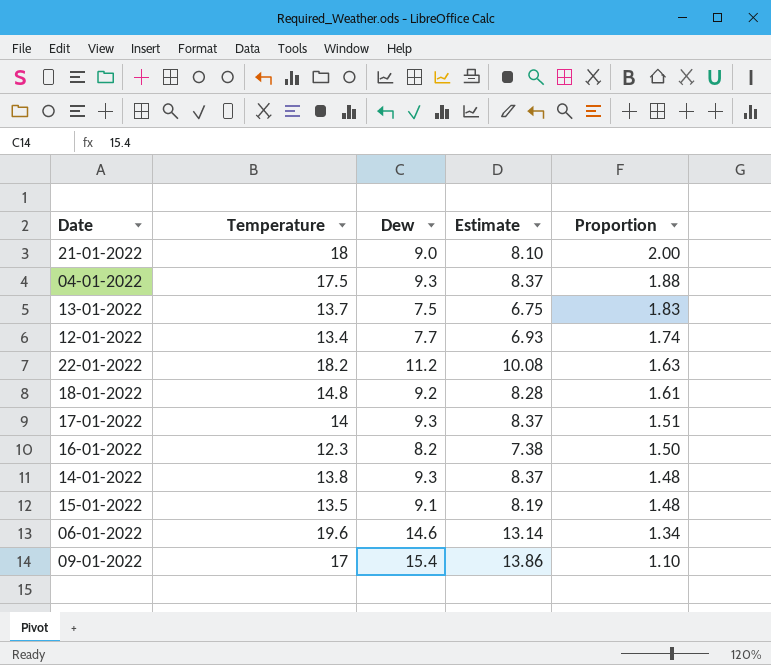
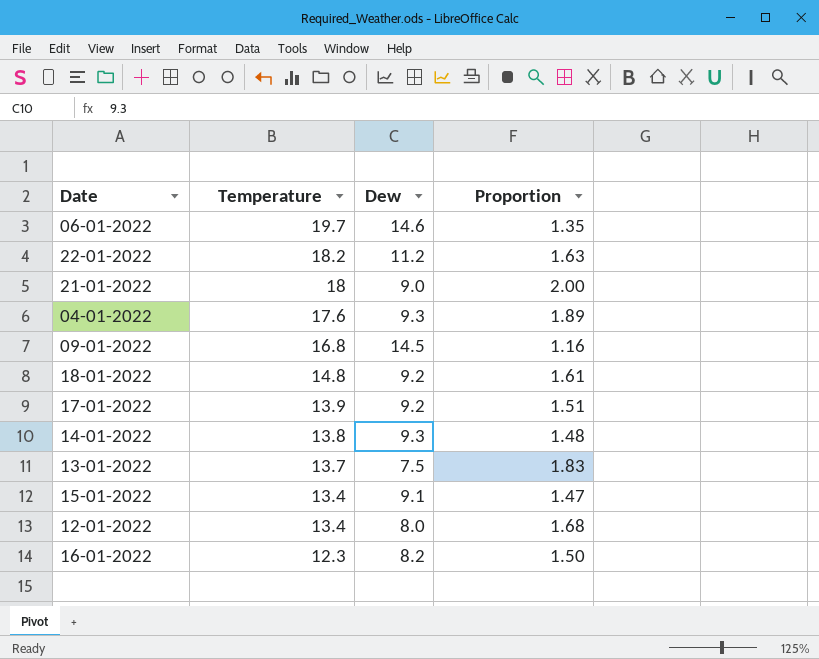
row order: Proportion descending -> Temperature descending
column Estimate | formula: [Dew] * 0.9 -> none
06-01-2022 | Temperature: 19.6 -> 19.7
06-01-2022 | Proportion: 1.34 -> 1.35
04-01-2022 | Temperature: 17.5 -> 17.6
04-01-2022 | Proportion: 1.88 -> 1.89
09-01-2022 | Temperature: 17 -> 16.8
09-01-2022 | Dew: 15.4 -> 14.5
09-01-2022 | Proportion: 1.10 -> 1.16
17-01-2022 | Temperature: 14 -> 13.9
17-01-2022 | Dew: 9.3 -> 9.2
15-01-2022 | Temperature: 13.5 -> 13.4
15-01-2022 | Proportion: 1.48 -> 1.47
12-01-2022 | Dew: 7.7 -> 8.0
12-01-2022 | Proportion: 1.74 -> 1.68

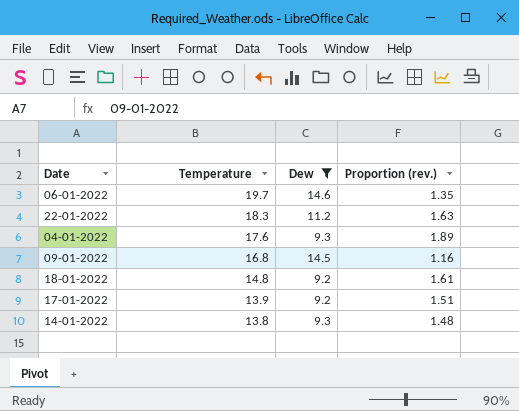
filter: none -> Dew >= 9.2
column name: Proportion -> Proportion (rev.)
22-01-2022 | Temperature: 18.2 -> 18.3

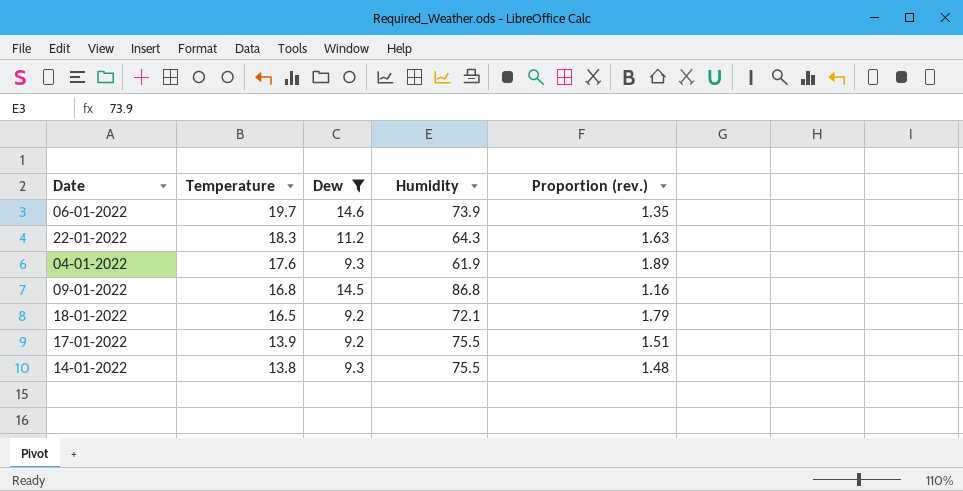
column Humidity | position: none -> 4
18-01-2022 | Temperature: 14.8 -> 16.5
18-01-2022 | Proportion (rev.): 1.61 -> 1.79

